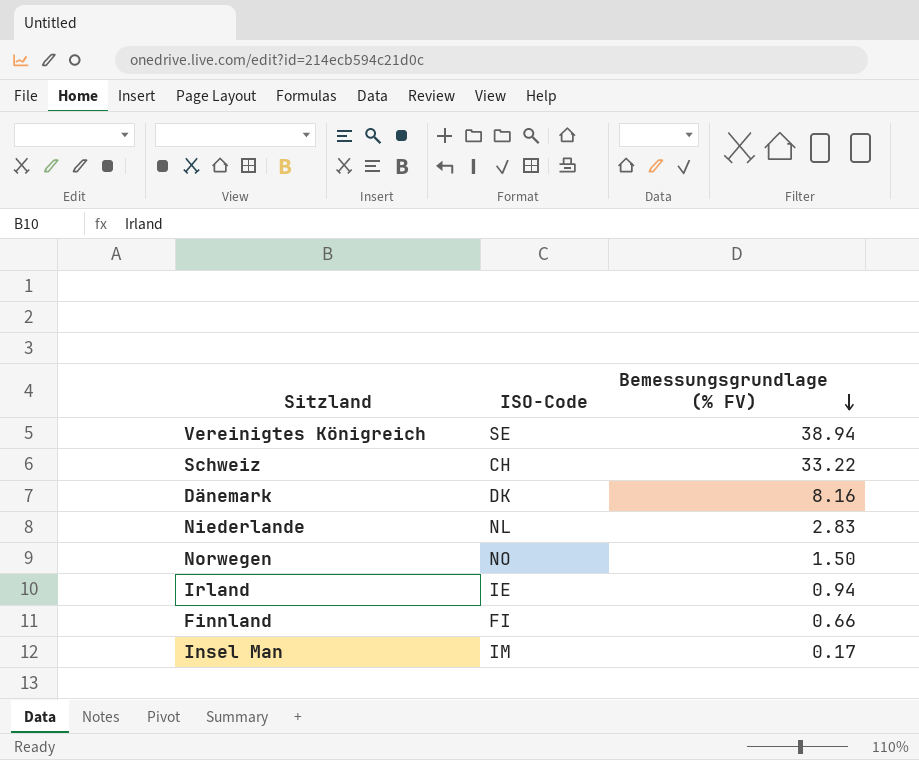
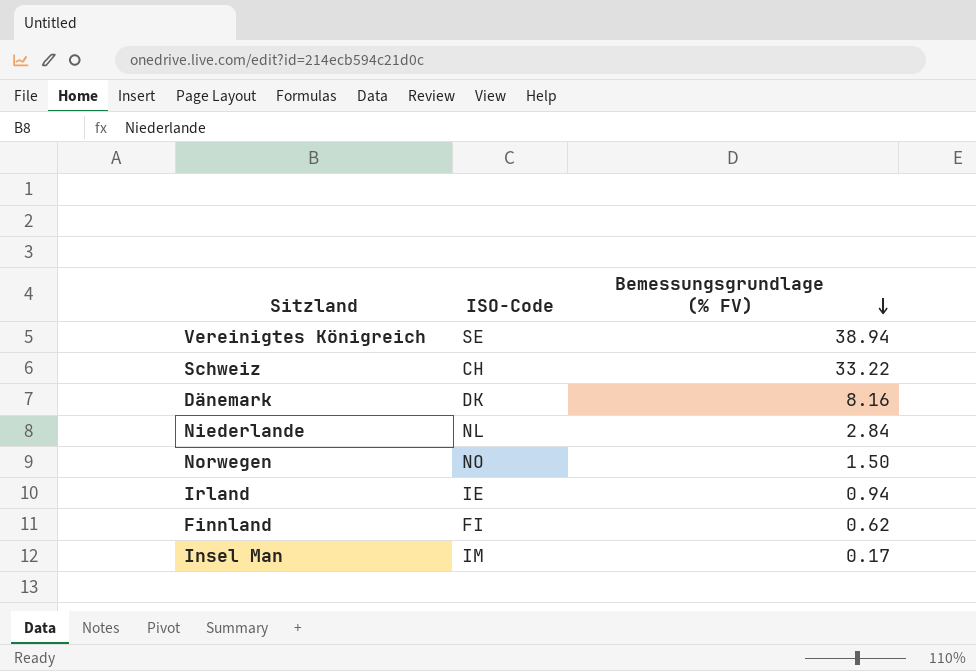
Niederlande | Bemessungsgrundlage (% FV): 2.83 -> 2.84
Finnland | Bemessungsgrundlage (% FV): 0.66 -> 0.62

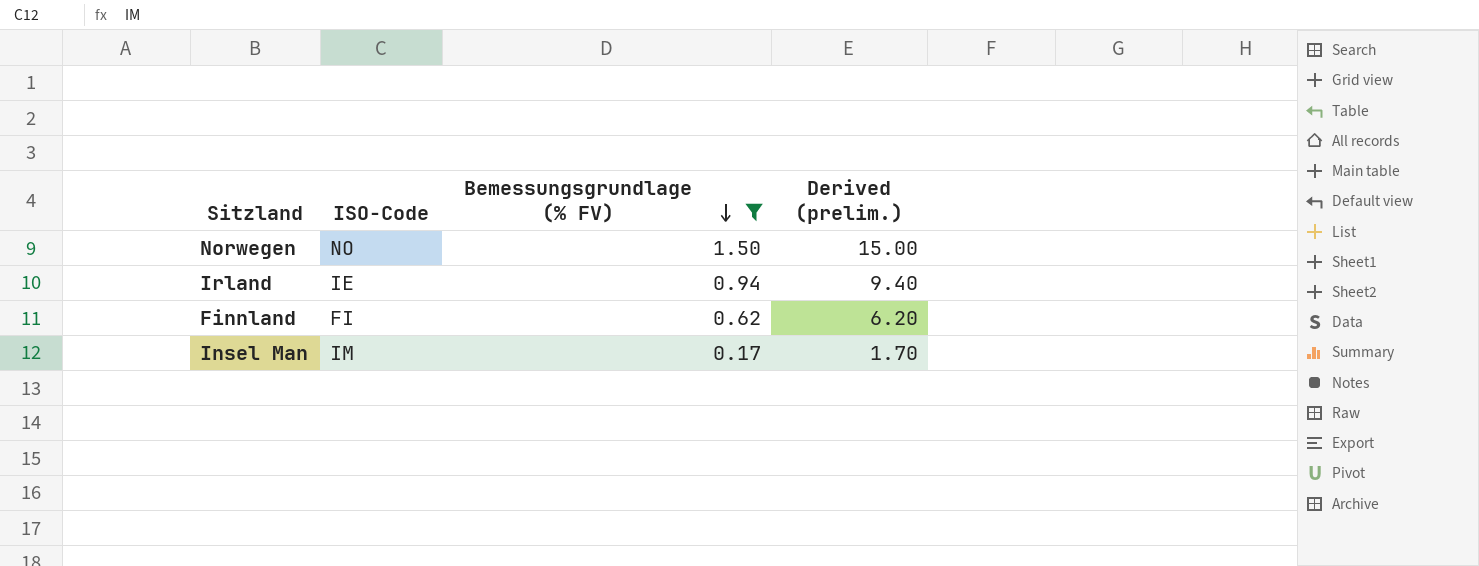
filter: none -> Bemessungsgrundlage (% FV) <= 1.50
column Derived (prelim.) | formula: none -> [Bemessungsgrundlage (% FV)] * 10

